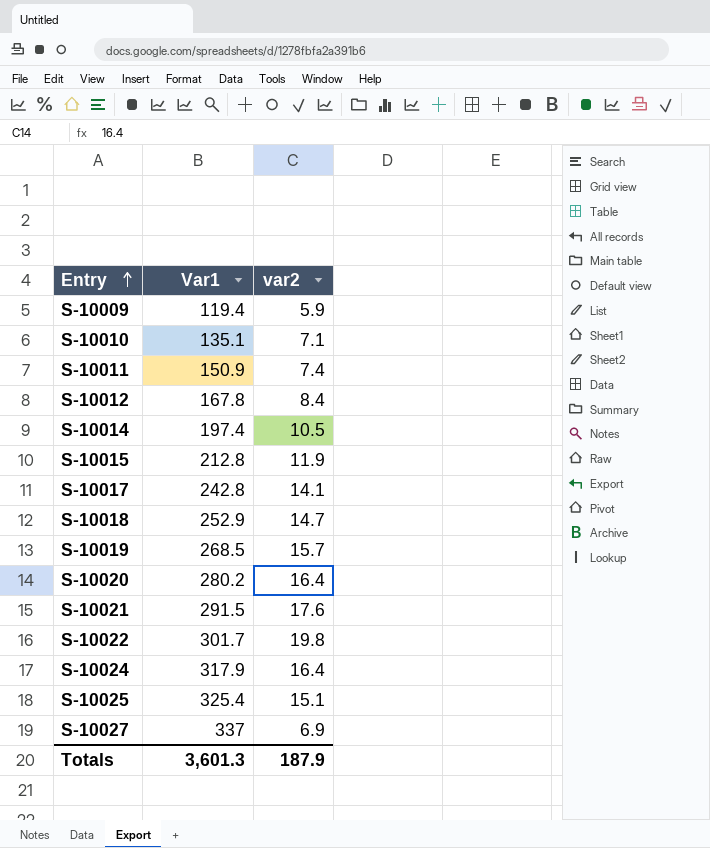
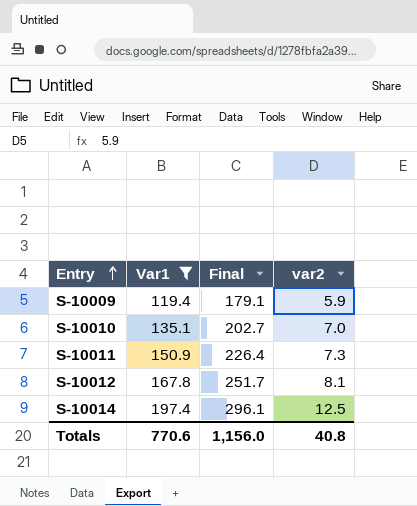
filter: none -> Var1 <= 197.4
column Final | formula: none -> [Var1] * 1.5
S-10010 | var2: 7.1 -> 7.0
S-10011 | var2: 7.4 -> 7.3
S-10012 | var2: 8.4 -> 8.1
S-10014 | var2: 10.5 -> 12.5
Totals | Var1: 3,601.3 -> 770.6
Totals | var2: 187.9 -> 40.8

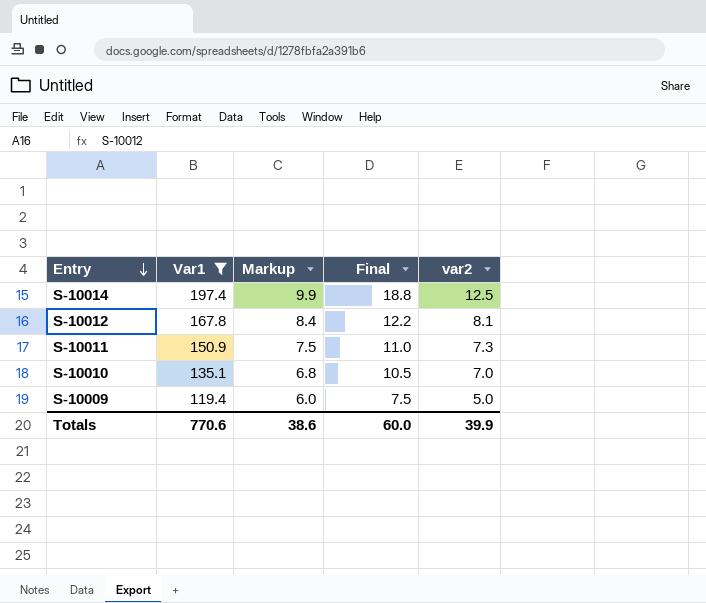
row order: Entry ascending -> Entry descending
column Markup | formula: none -> [Var1] * 0.05
column Final | formula: [Var1] * 1.5 -> [var2] * 1.5
S-10009 | var2: 5.9 -> 5.0
Totals | Final: 1,156.0 -> 60.0
Totals | var2: 40.8 -> 39.9

